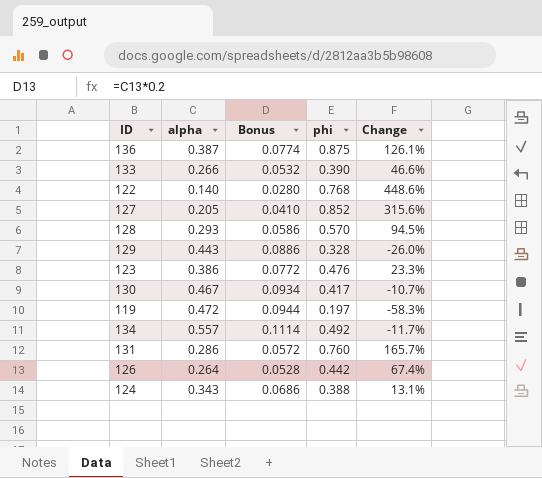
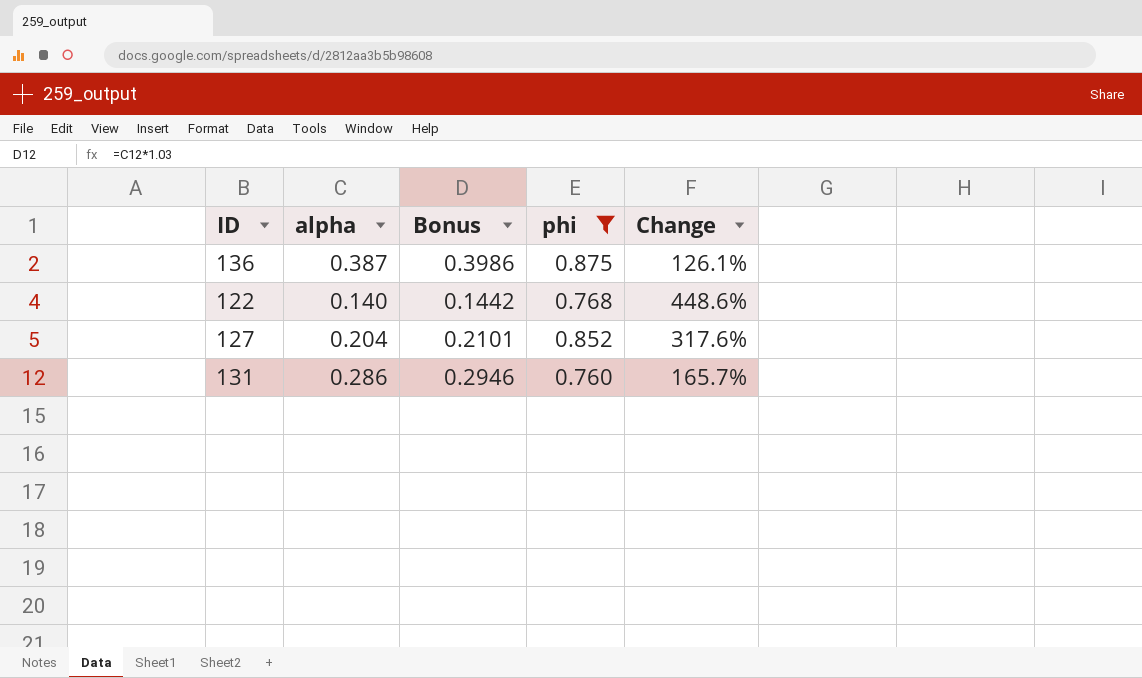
filter: none -> phi >= 0.760
column Bonus | formula: [alpha] * 0.2 -> [alpha] * 1.03
127 | alpha: 0.205 -> 0.204
127 | Change: 315.6% -> 317.6%

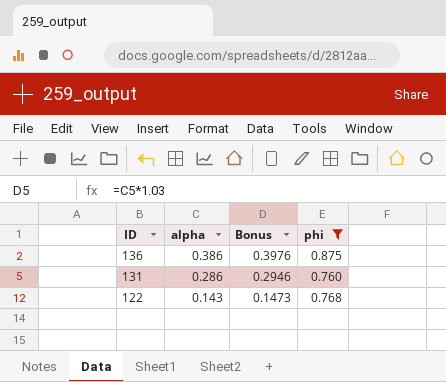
row order: none -> ID descending
column Change | formula: ([phi] - [alpha]) / [alpha] -> none
row 127: 0.204 | 0.2101 | 0.852 | 317.6% -> none
136 | alpha: 0.387 -> 0.386
136 | Bonus: 0.3986 -> 0.3976
122 | alpha: 0.140 -> 0.143
122 | Bonus: 0.1442 -> 0.1473

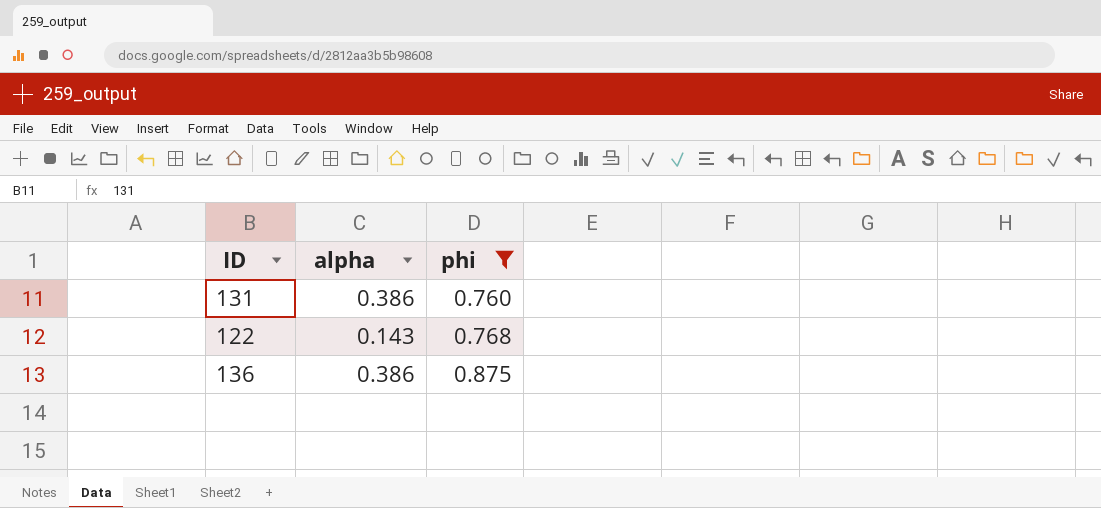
row order: ID descending -> phi ascending
column Bonus | formula: [alpha] * 1.03 -> none
131 | alpha: 0.286 -> 0.386

